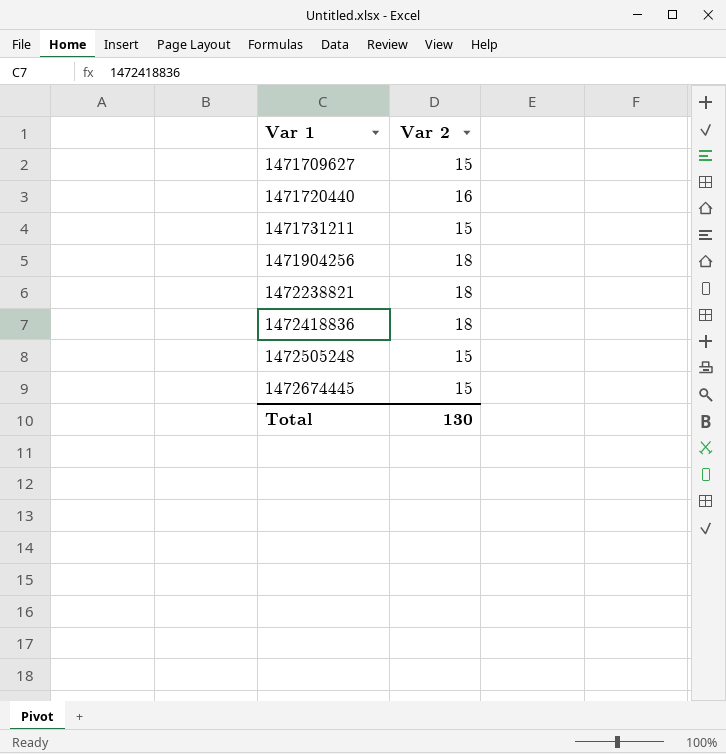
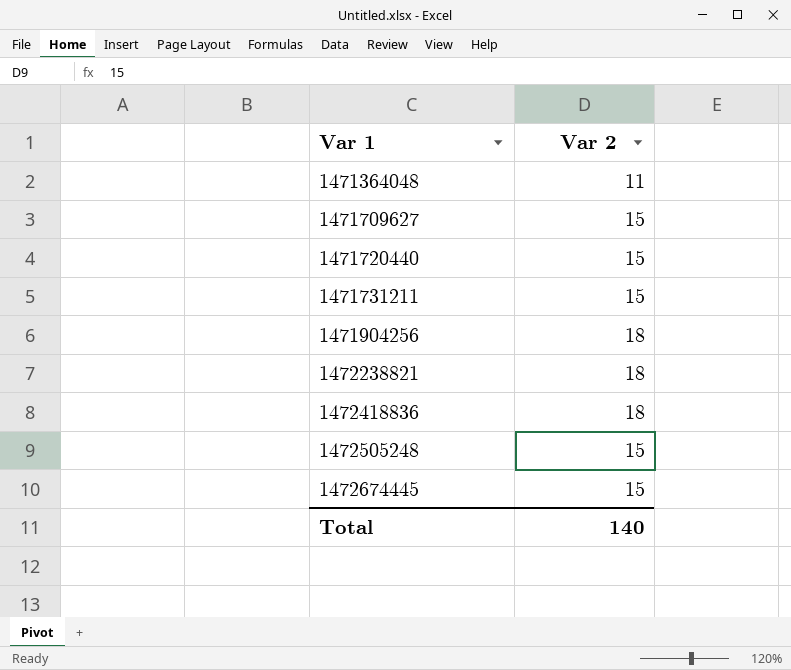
row 1471364048: none -> 11
1471720440 | Var 2: 16 -> 15
Total | Var 2: 130 -> 140

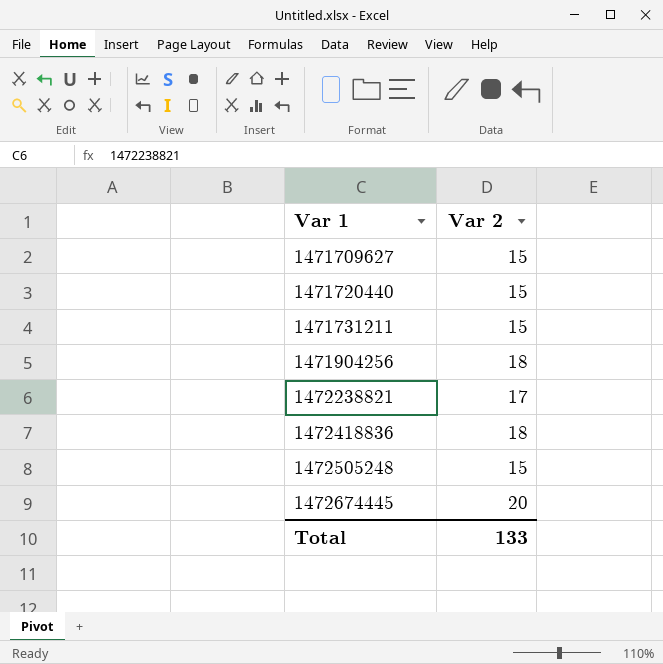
row 1471364048: 11 -> none
1472238821 | Var 2: 18 -> 17
1472674445 | Var 2: 15 -> 20
Total | Var 2: 140 -> 133

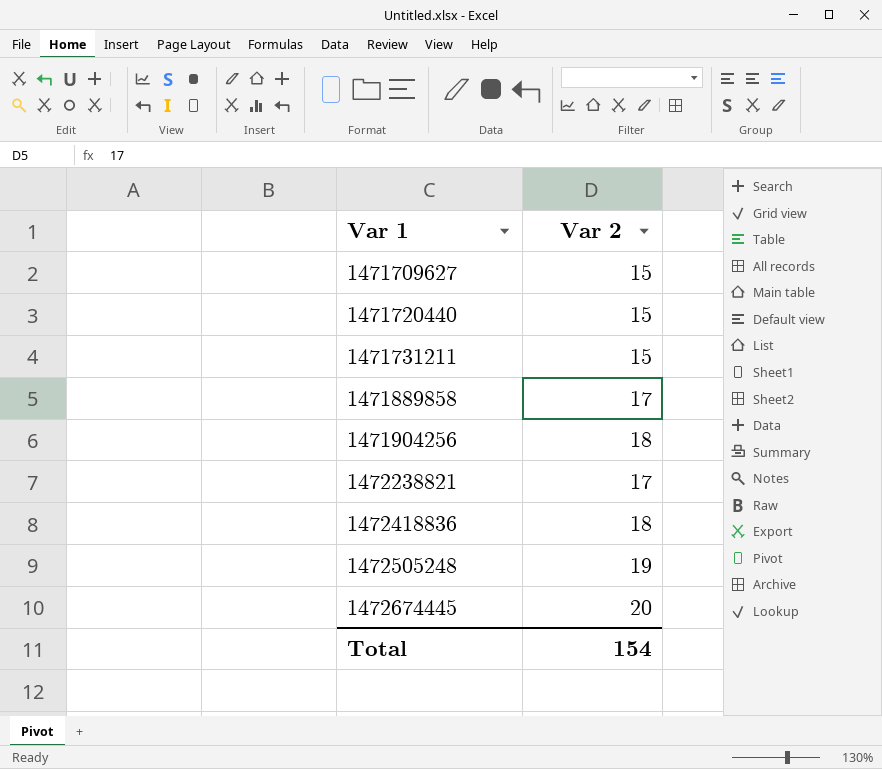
row 1471889858: none -> 17
1472505248 | Var 2: 15 -> 19
Total | Var 2: 133 -> 154

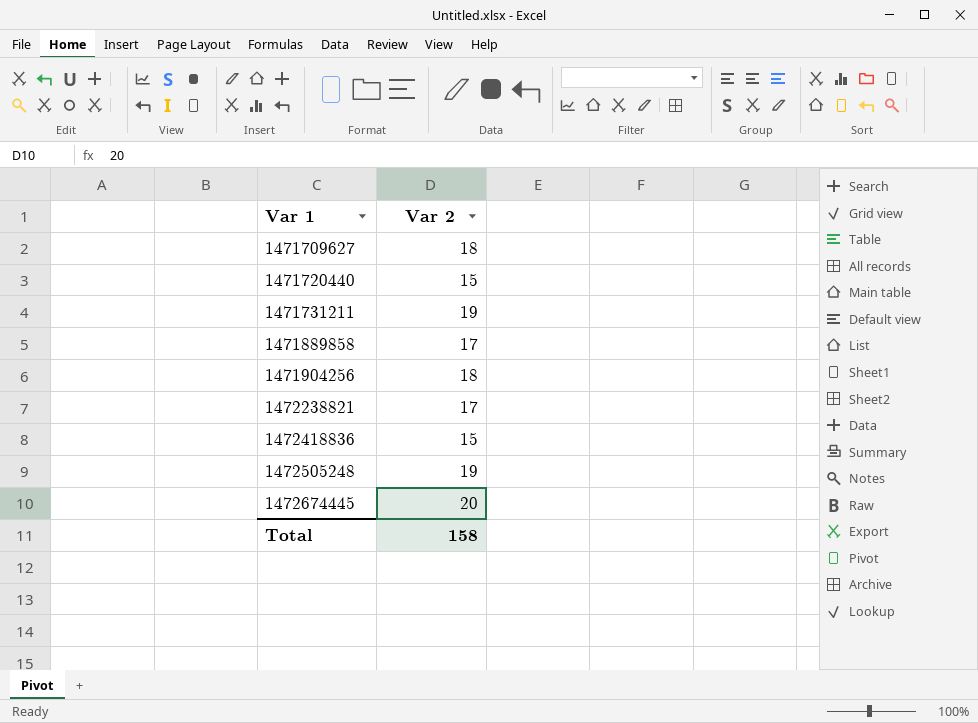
1471709627 | Var 2: 15 -> 18
1471731211 | Var 2: 15 -> 19
1472418836 | Var 2: 18 -> 15
Total | Var 2: 154 -> 158

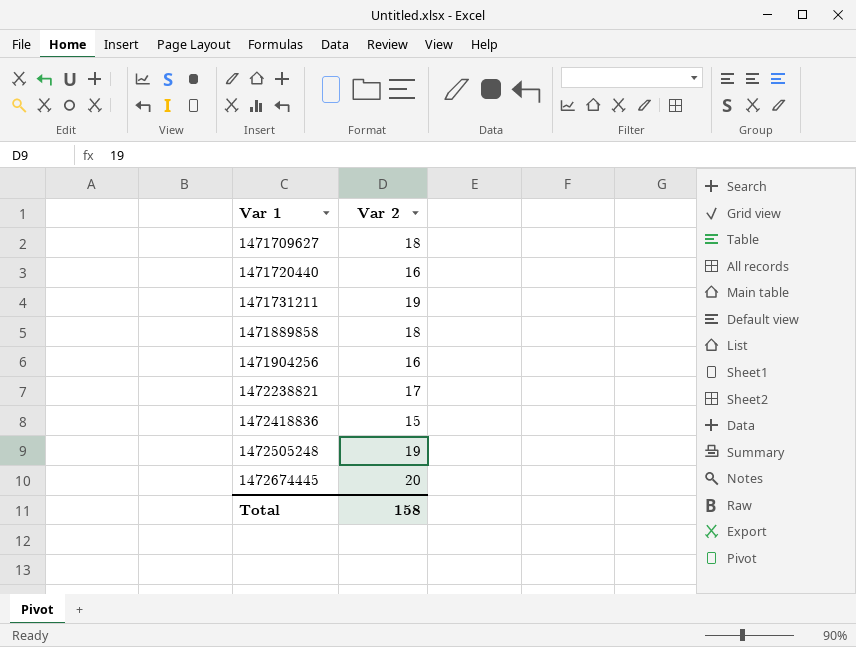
1471720440 | Var 2: 15 -> 16
1471889858 | Var 2: 17 -> 18
1471904256 | Var 2: 18 -> 16

